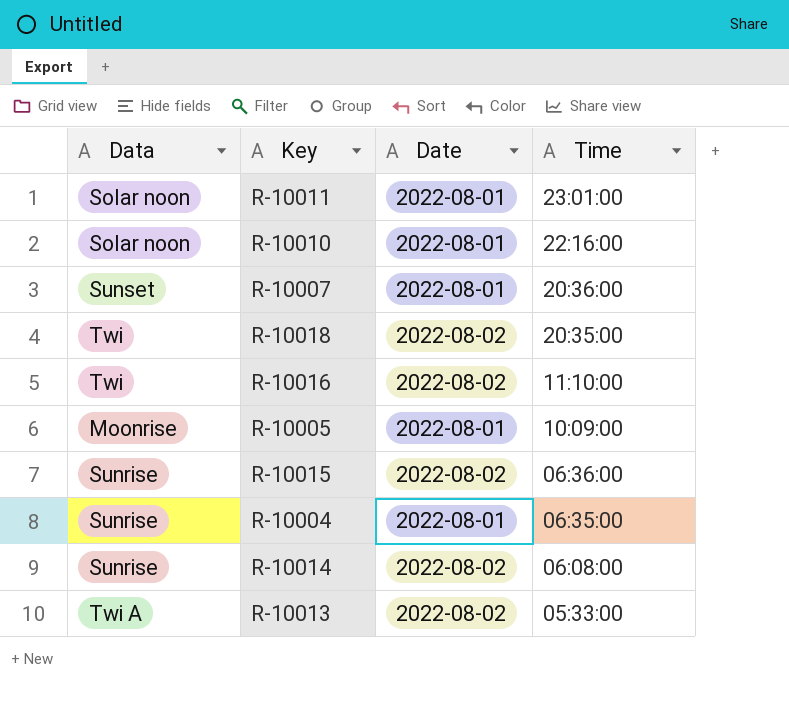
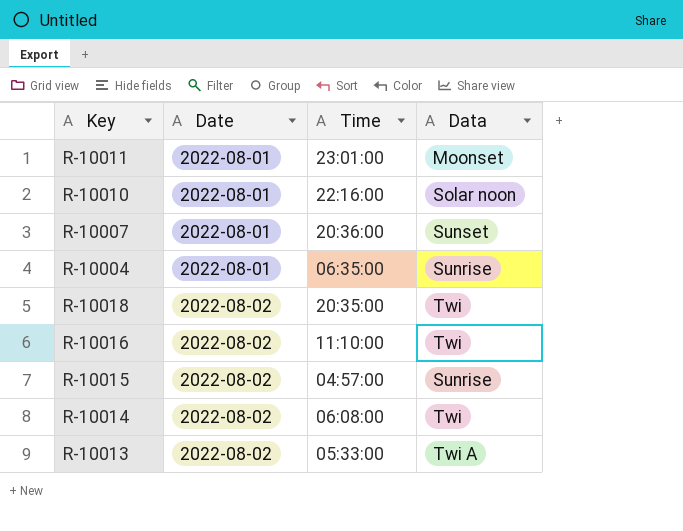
row order: Time descending -> Date ascending
column Data | position: 1 -> 4
row R-10005: Moonrise | 2022-08-01 | 10:09:00 -> none
R-10011 | Data: Solar noon -> Moonset
R-10015 | Time: 06:36:00 -> 04:57:00
R-10014 | Data: Sunrise -> Twi

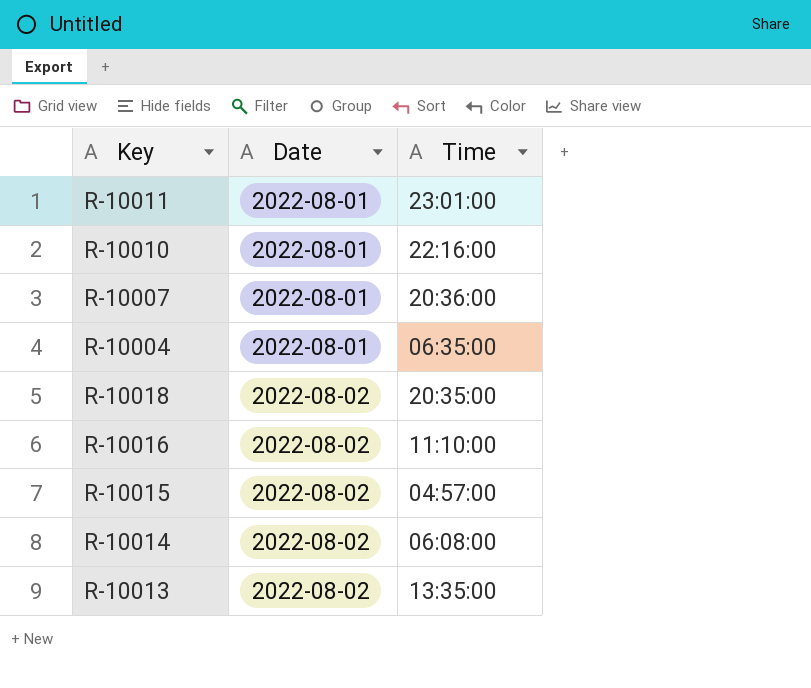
column Data | position: 4 -> none
R-10013 | Time: 05:33:00 -> 13:35:00

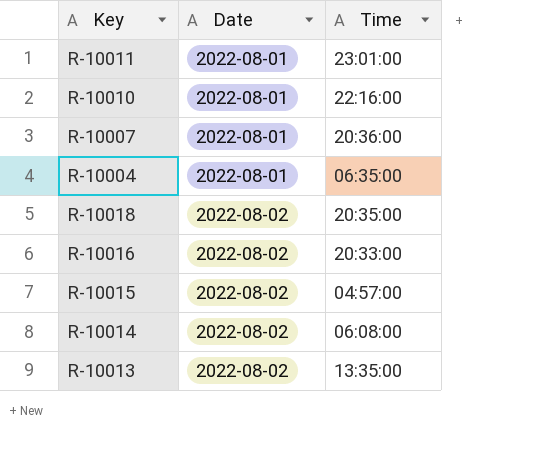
R-10016 | Time: 11:10:00 -> 20:33:00

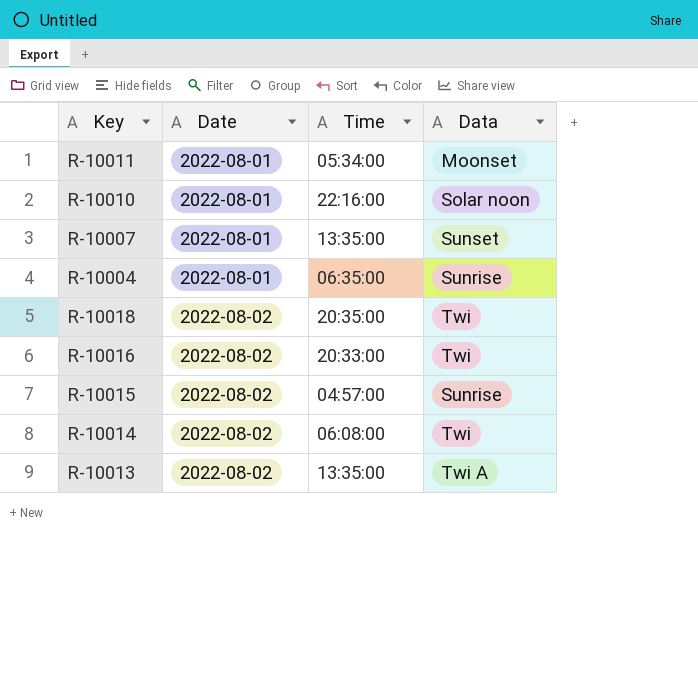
column Data | position: none -> 4
R-10011 | Time: 23:01:00 -> 05:34:00
R-10007 | Time: 20:36:00 -> 13:35:00

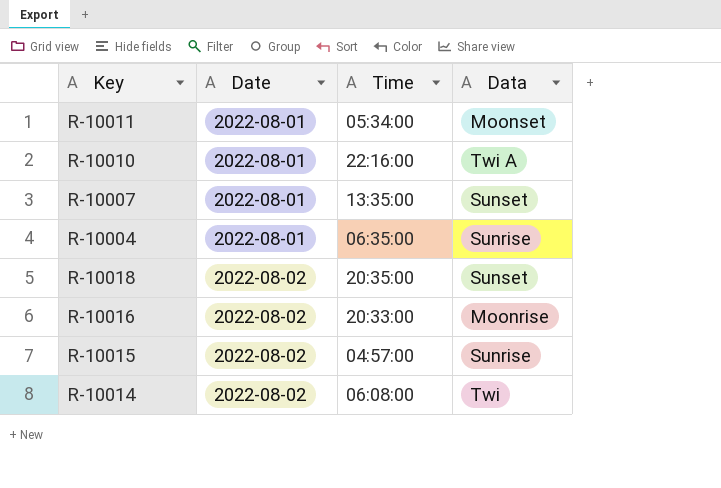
row R-10013: 2022-08-02 | 13:35:00 | Twi A -> none
R-10010 | Data: Solar noon -> Twi A
R-10018 | Data: Twi -> Sunset
R-10016 | Data: Twi -> Moonrise

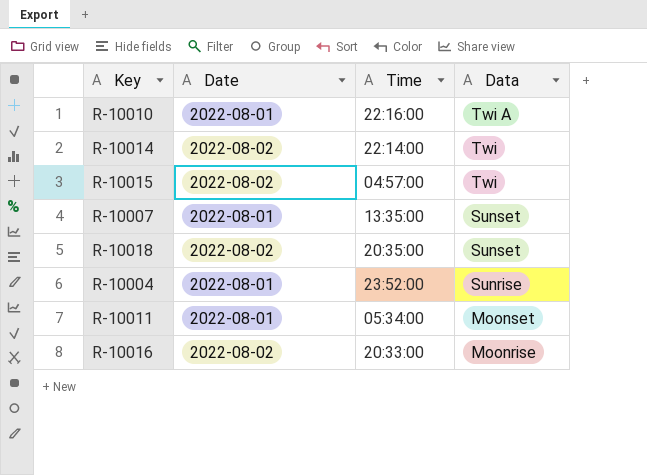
row order: Date ascending -> Data descending
R-10014 | Time: 06:08:00 -> 22:14:00
R-10015 | Data: Sunrise -> Twi
R-10004 | Time: 06:35:00 -> 23:52:00

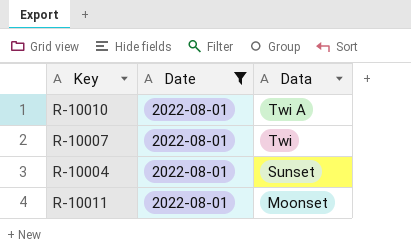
filter: none -> Date = 2022-08-01
column Time | position: 3 -> none
R-10007 | Data: Sunset -> Twi
R-10004 | Data: Sunrise -> Sunset

